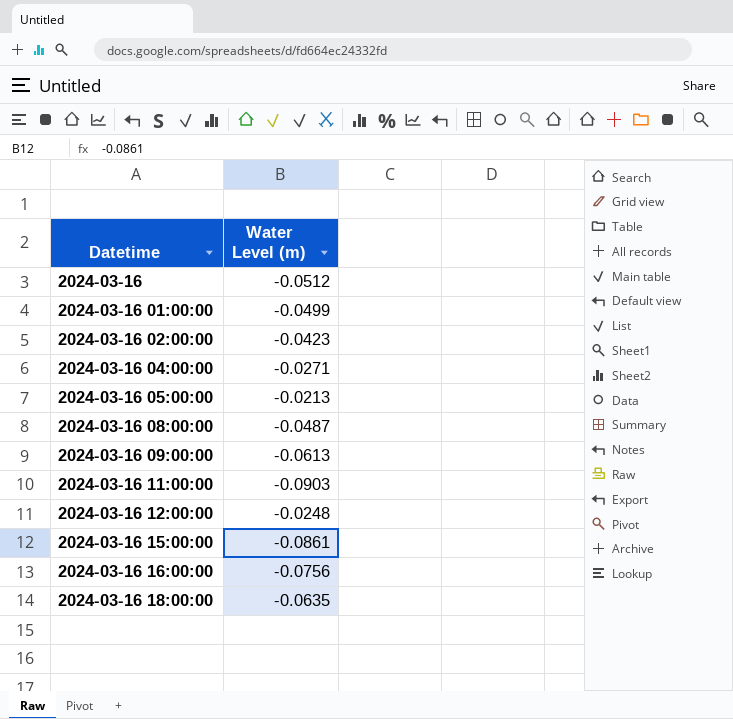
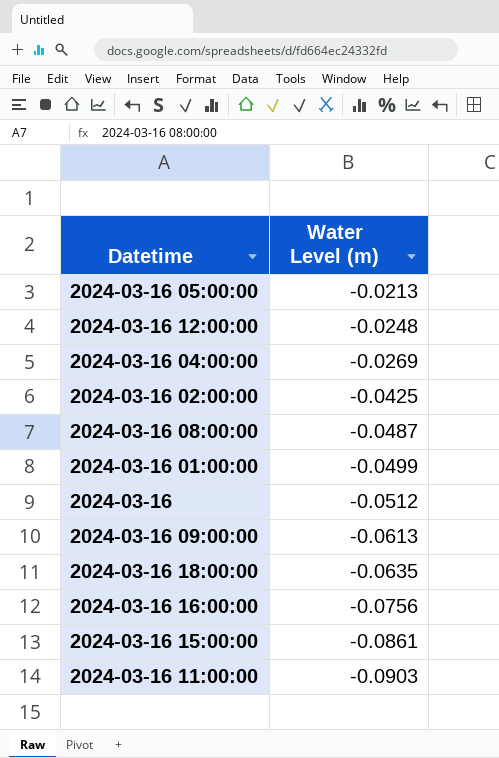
row order: Datetime ascending -> Water Level (m) descending
2024-03-16 04:00:00 | Water Level (m): -0.0271 -> -0.0269
2024-03-16 02:00:00 | Water Level (m): -0.0423 -> -0.0425

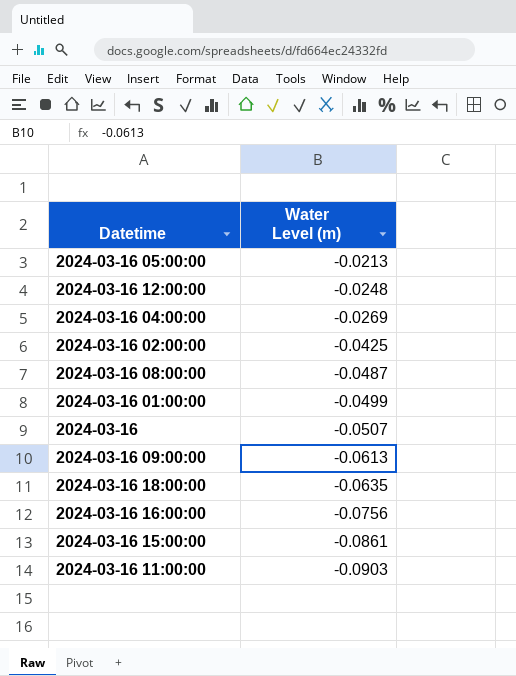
2024-03-16 | Water Level (m): -0.0512 -> -0.0507

